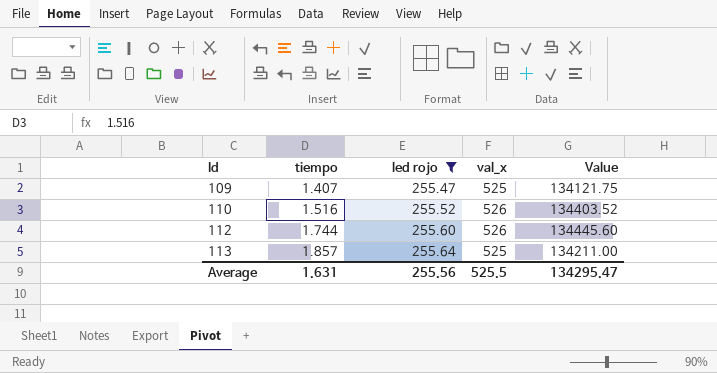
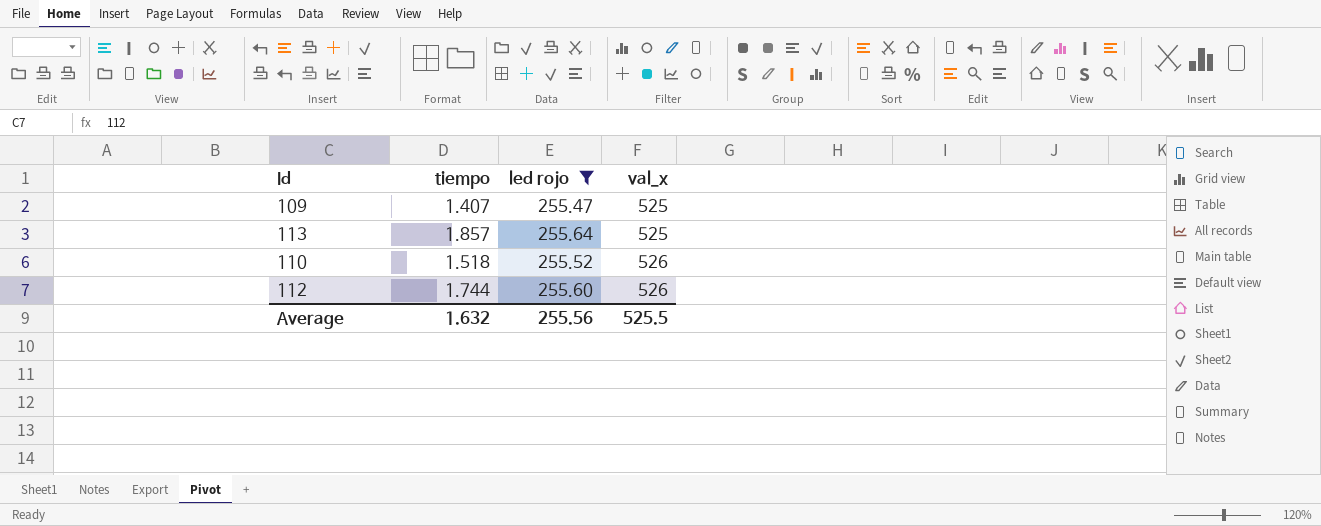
row order: Id ascending -> val_x ascending
column Value | formula: [led rojo] * [val_x] -> none
110 | tiempo: 1.516 -> 1.518
Average | tiempo: 1.631 -> 1.632

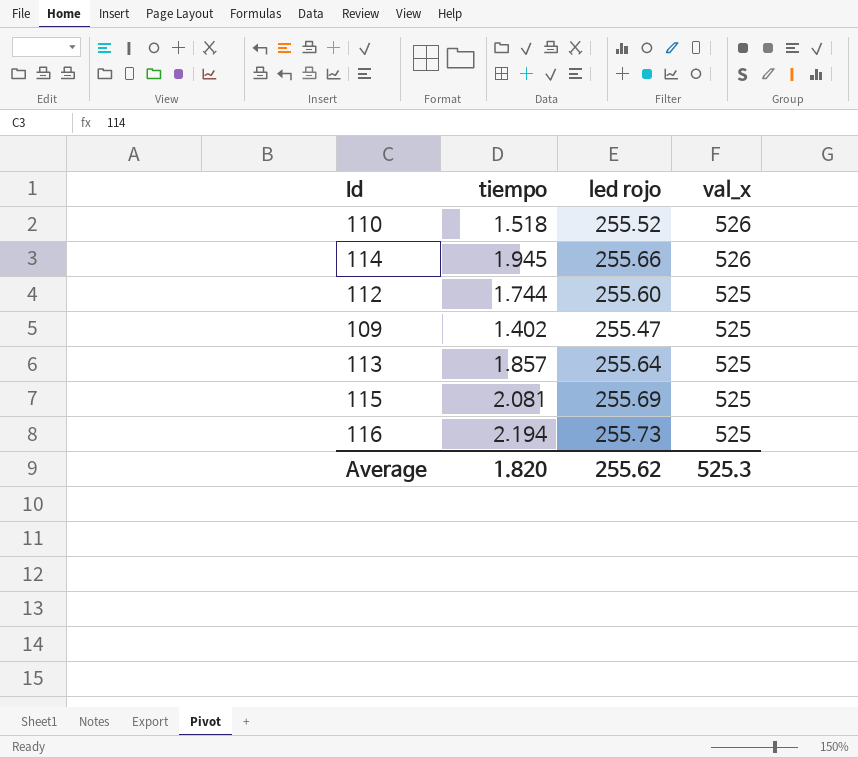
filter: led rojo <= 255.64 -> none
row order: val_x ascending -> val_x descending
112 | val_x: 526 -> 525
109 | tiempo: 1.407 -> 1.402
Average | tiempo: 1.632 -> 1.820
Average | led rojo: 255.56 -> 255.62
Average | val_x: 525.5 -> 525.3

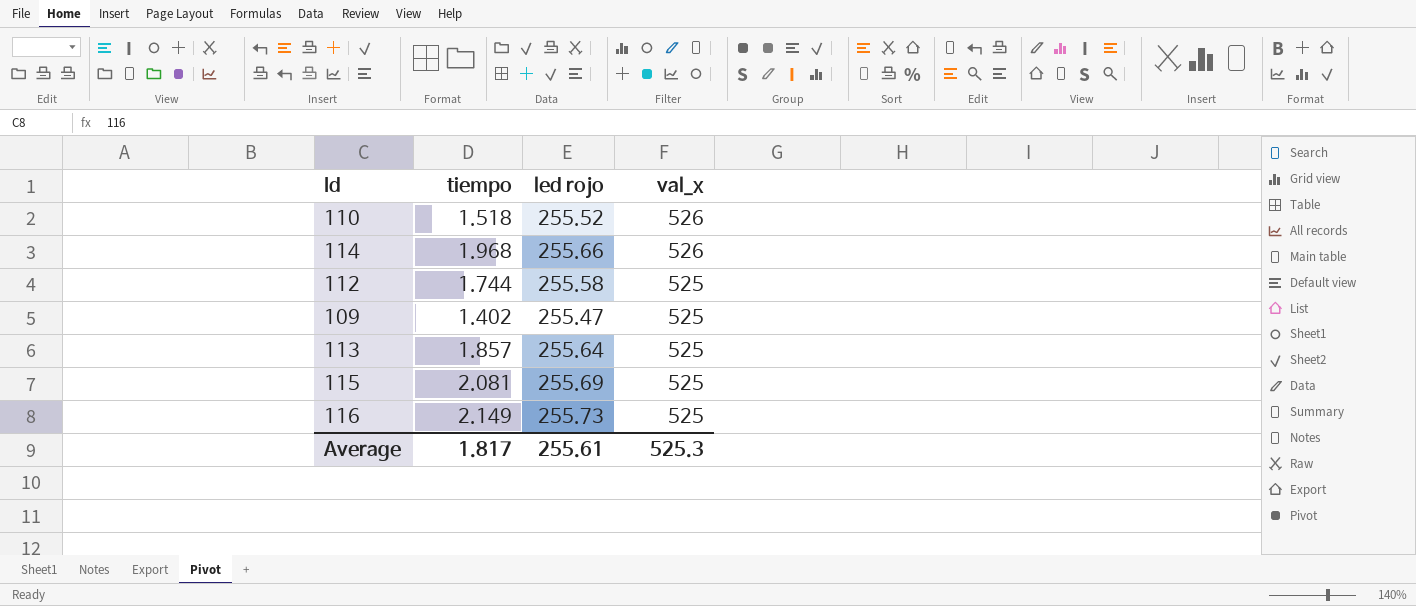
114 | tiempo: 1.945 -> 1.968
112 | led rojo: 255.60 -> 255.58
116 | tiempo: 2.194 -> 2.149
Average | tiempo: 1.820 -> 1.817
Average | led rojo: 255.62 -> 255.61

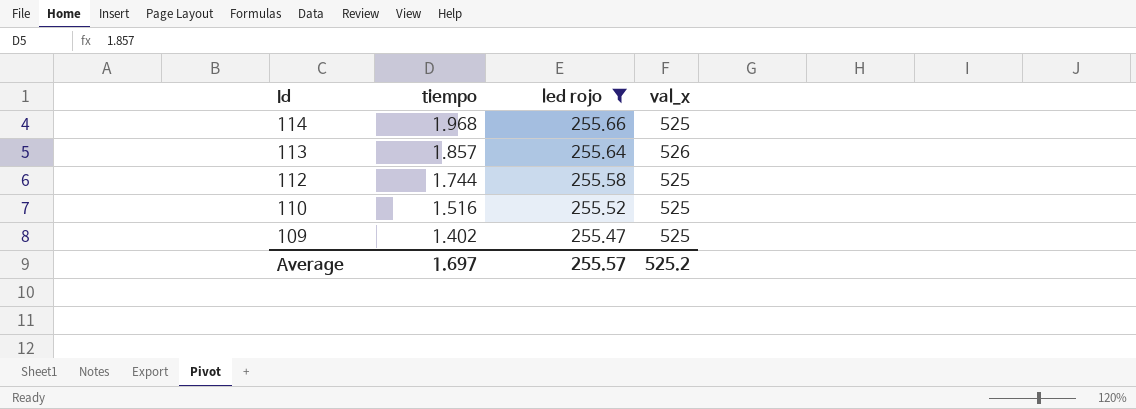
filter: none -> led rojo <= 255.66
row order: val_x descending -> Id descending
114 | val_x: 526 -> 525
113 | val_x: 525 -> 526
110 | tiempo: 1.518 -> 1.516
110 | val_x: 526 -> 525
Average | tiempo: 1.817 -> 1.697
Average | led rojo: 255.61 -> 255.57
Average | val_x: 525.3 -> 525.2

